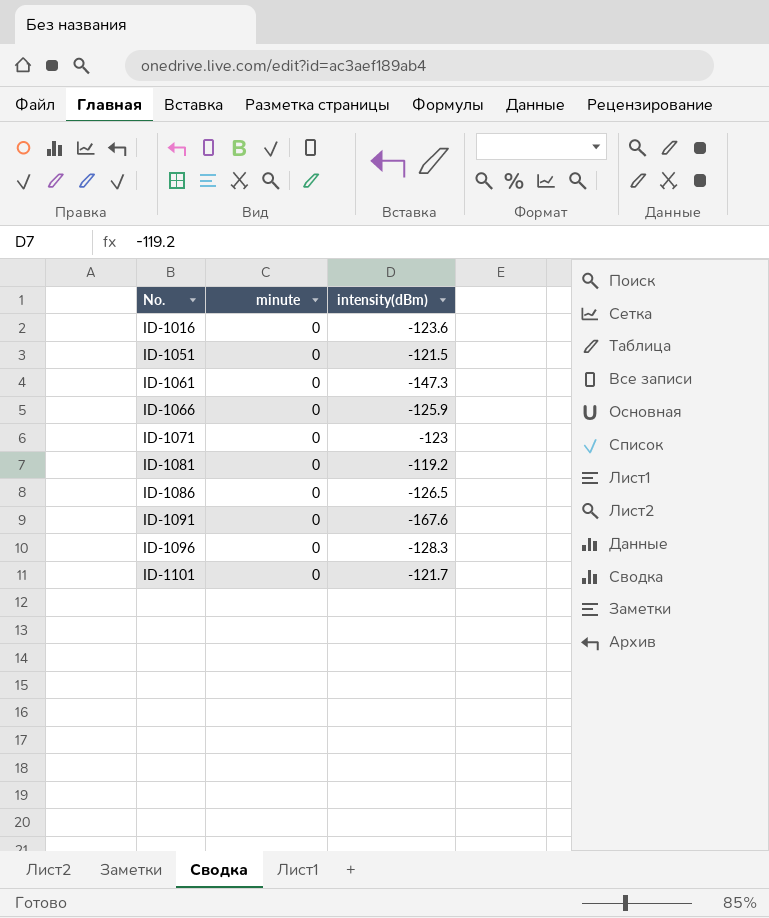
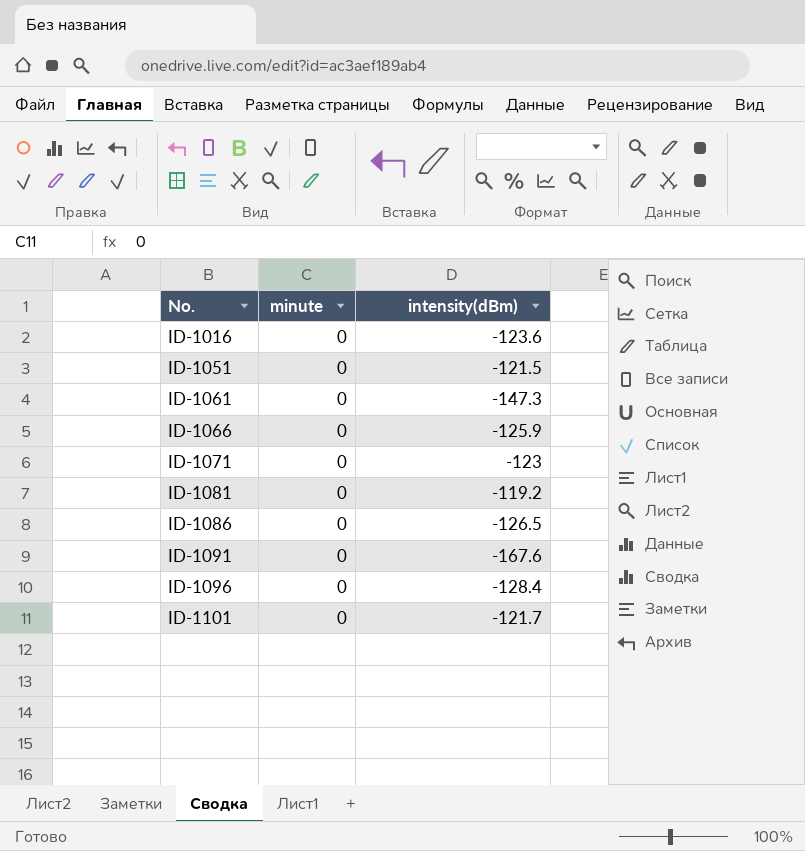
ID-1096 | intensity(dBm): -128.3 -> -128.4

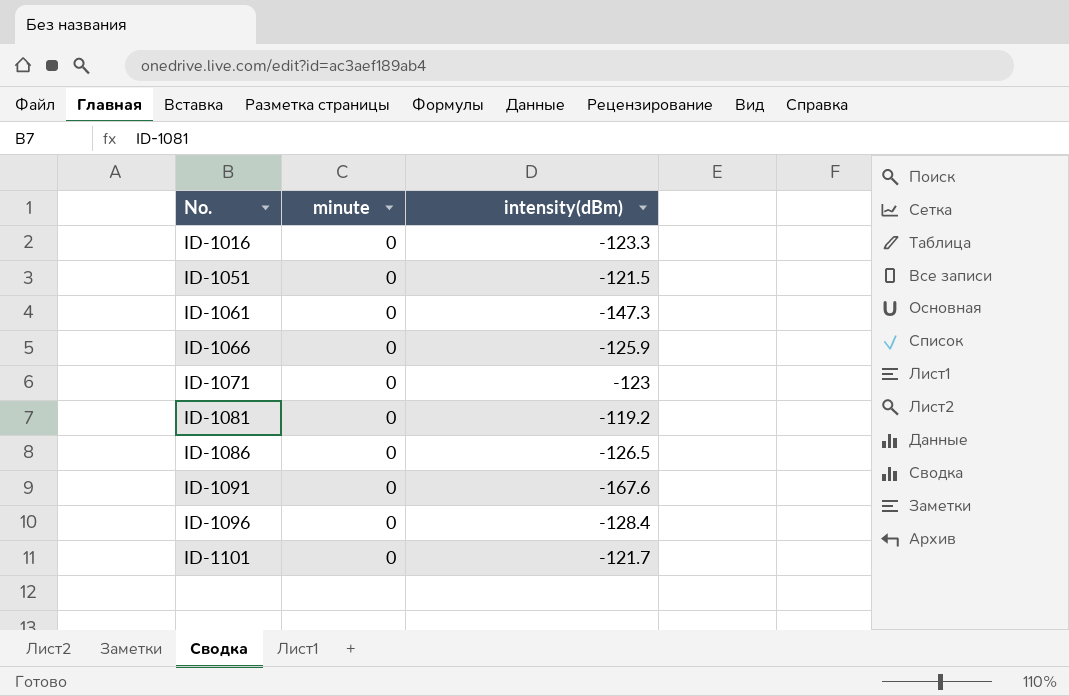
ID-1016 | intensity(dBm): -123.6 -> -123.3

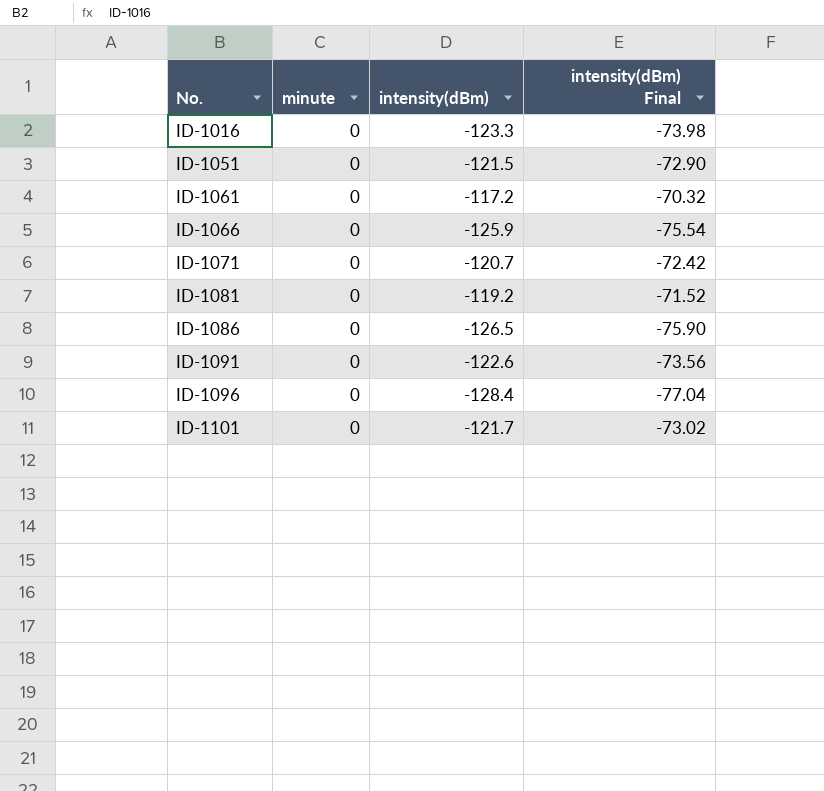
column intensity(dBm) Final | formula: none -> [intensity(dBm)] * 0.6
ID-1061 | intensity(dBm): -147.3 -> -117.2
ID-1071 | intensity(dBm): -123 -> -120.7
ID-1091 | intensity(dBm): -167.6 -> -122.6

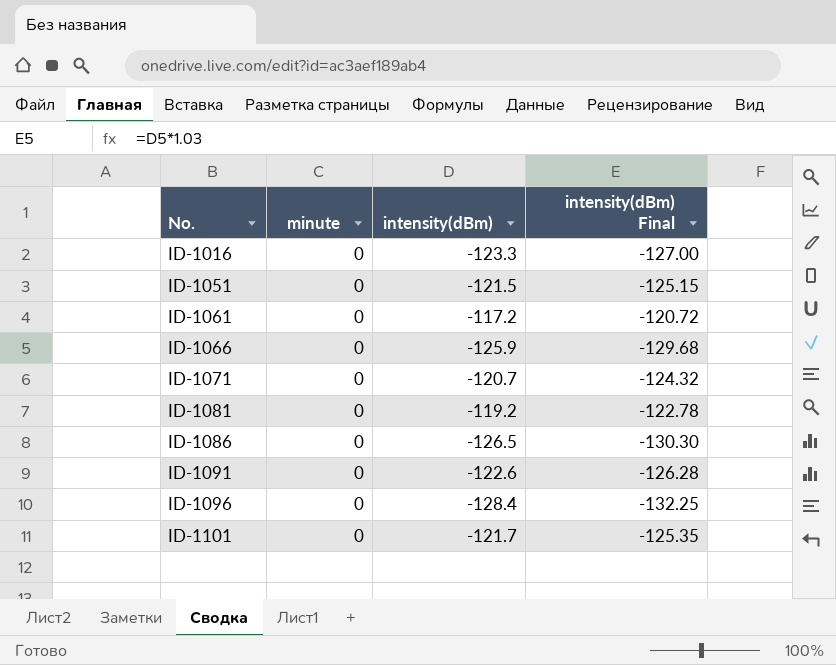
column intensity(dBm) Final | formula: [intensity(dBm)] * 0.6 -> [intensity(dBm)] * 1.03

